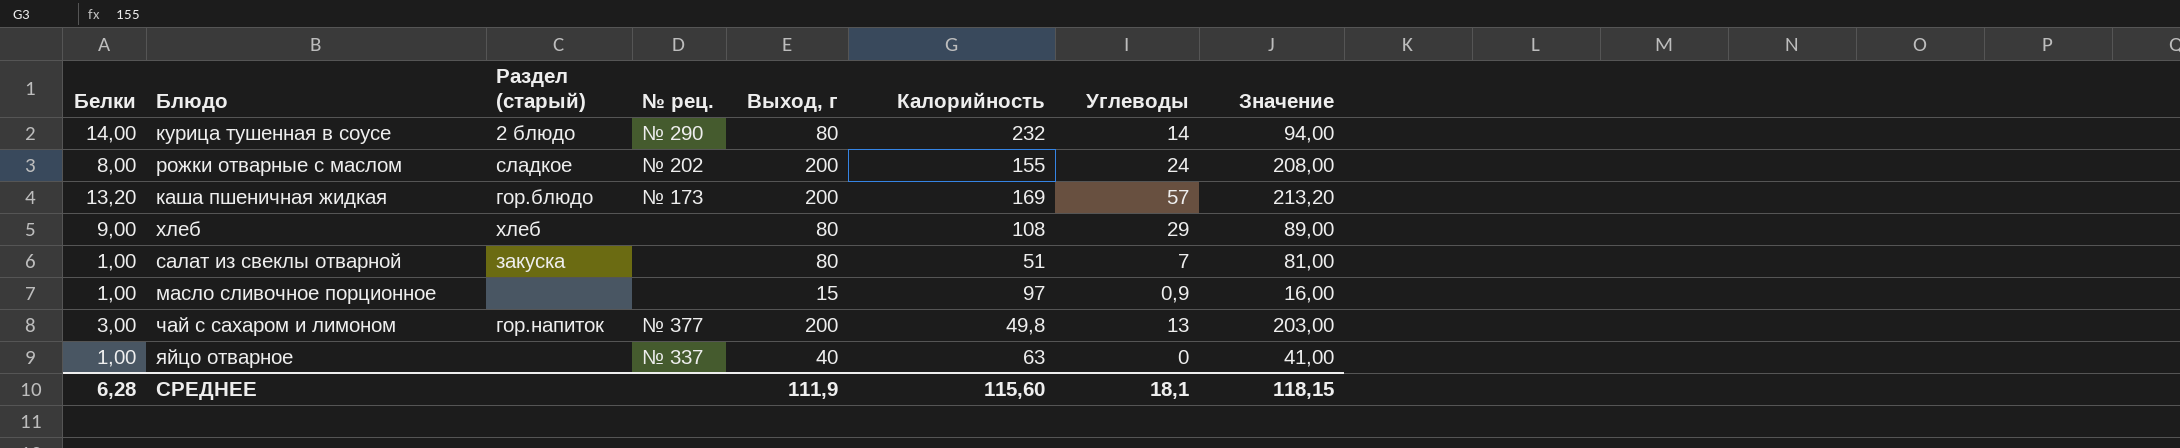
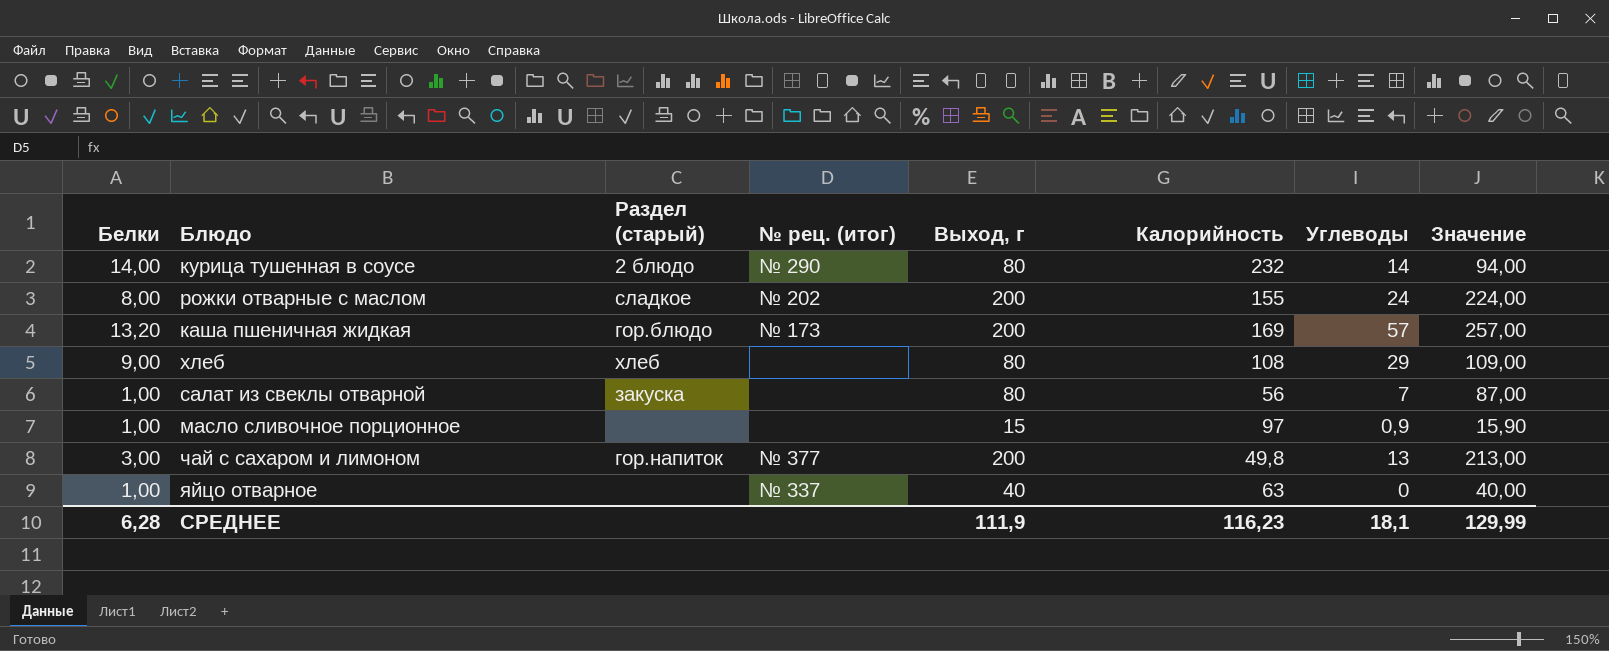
column name: № рец. -> № рец. (итог)
column Значение | formula: [Белки] + [Выход, г] -> [Выход, г] + [Углеводы]
салат из свеклы отварной | Калорийность: 51 -> 56
СРЕДНЕЕ | Калорийность: 115,60 -> 116,23
СРЕДНЕЕ | Значение: 118,15 -> 129,99

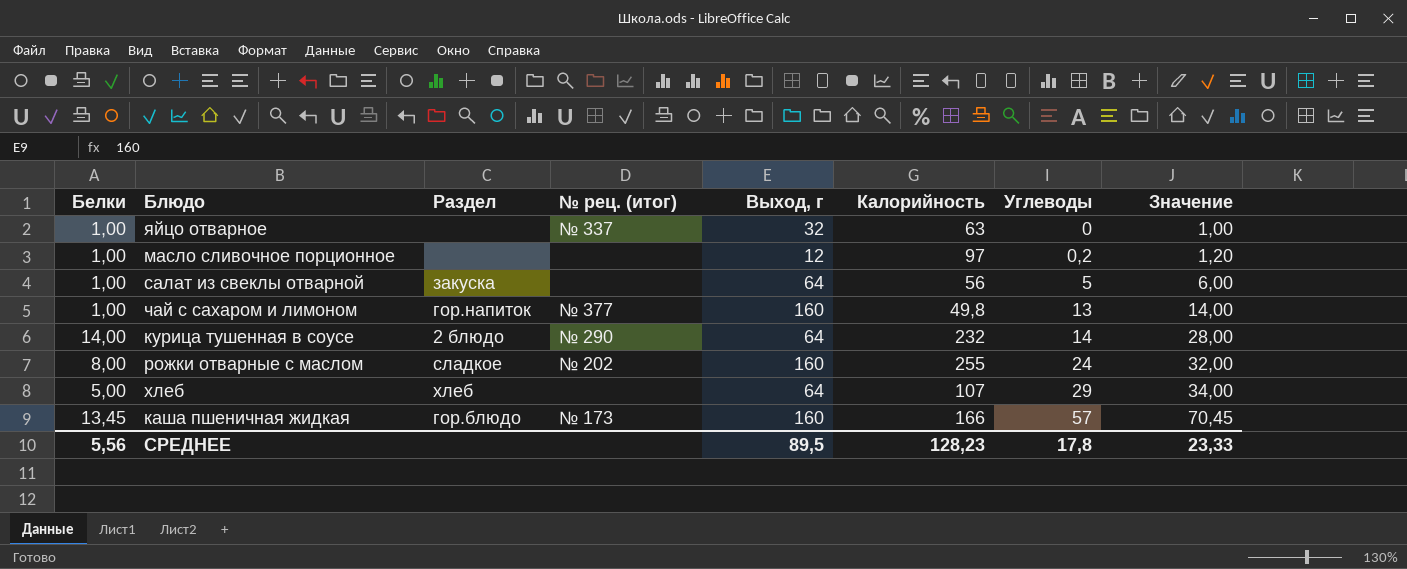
row order: none -> Углеводы ascending
column name: Раздел (старый) -> Раздел
column Значение | formula: [Выход, г] + [Углеводы] -> [Белки] + [Углеводы]
яйцо отварное | Выход, г: 40 -> 32
масло сливочное порционное | Выход, г: 15 -> 12
масло сливочное порционное | Углеводы: 0,9 -> 0,2
салат из свеклы отварной | Выход, г: 80 -> 64
салат из свеклы отварной | Углеводы: 7 -> 5
чай с сахаром и лимоном | Белки: 3,00 -> 1,00
чай с сахаром и лимоном | Выход, г: 200 -> 160
курица тушенная в соусе | Выход, г: 80 -> 64
рожки отварные с маслом | Выход, г: 200 -> 160
рожки отварные с маслом | Калорийность: 155 -> 255
хлеб | Белки: 9,00 -> 5,00
хлеб | Выход, г: 80 -> 64
хлеб | Калорийность: 108 -> 107
каша пшеничная жидкая | Белки: 13,20 -> 13,45
каша пшеничная жидкая | Выход, г: 200 -> 160
каша пшеничная жидкая | Калорийность: 169 -> 166
СРЕДНЕЕ | Белки: 6,28 -> 5,56
СРЕДНЕЕ | Выход, г: 111,9 -> 89,5
СРЕДНЕЕ | Калорийность: 116,23 -> 128,23
СРЕДНЕЕ | Углеводы: 18,1 -> 17,8
СРЕДНЕЕ | Значение: 129,99 -> 23,33

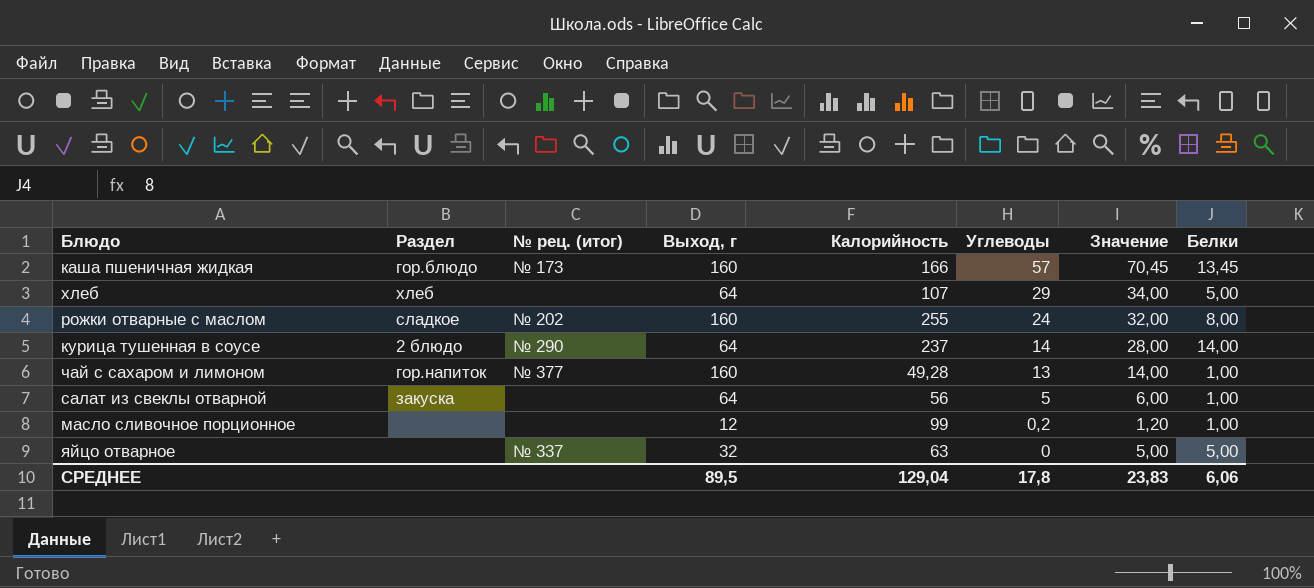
row order: Углеводы ascending -> Углеводы descending
column Белки | position: 1 -> 8
курица тушенная в соусе | Калорийность: 232 -> 237
чай с сахаром и лимоном | Калорийность: 49,8 -> 49,28
масло сливочное порционное | Калорийность: 97 -> 99
яйцо отварное | Значение: 1,00 -> 5,00
яйцо отварное | Белки: 1,00 -> 5,00
СРЕДНЕЕ | Калорийность: 128,23 -> 129,04
СРЕДНЕЕ | Значение: 23,33 -> 23,83
СРЕДНЕЕ | Белки: 5,56 -> 6,06

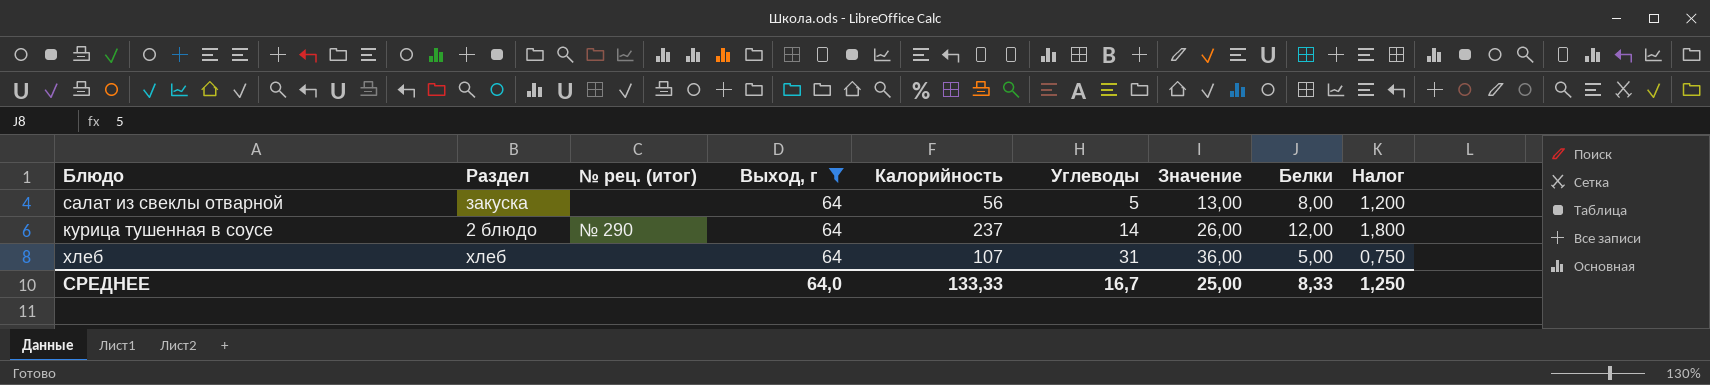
filter: none -> Выход, г = 64
row order: Углеводы descending -> Углеводы ascending
column Налог | formula: none -> [Белки] * 0,15
салат из свеклы отварной | Значение: 6,00 -> 13,00
салат из свеклы отварной | Белки: 1,00 -> 8,00
курица тушенная в соусе | Значение: 28,00 -> 26,00
курица тушенная в соусе | Белки: 14,00 -> 12,00
хлеб | Углеводы: 29 -> 31
хлеб | Значение: 34,00 -> 36,00
СРЕДНЕЕ | Выход, г: 89,5 -> 64,0
СРЕДНЕЕ | Калорийность: 129,04 -> 133,33
СРЕДНЕЕ | Углеводы: 17,8 -> 16,7
СРЕДНЕЕ | Значение: 23,83 -> 25,00
СРЕДНЕЕ | Белки: 6,06 -> 8,33

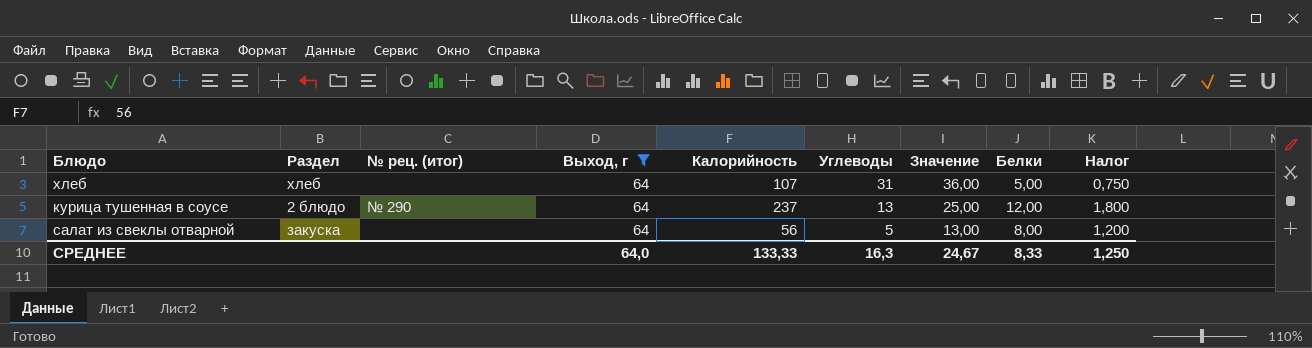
row order: Углеводы ascending -> Углеводы descending
курица тушенная в соусе | Углеводы: 14 -> 13
курица тушенная в соусе | Значение: 26,00 -> 25,00
СРЕДНЕЕ | Углеводы: 16,7 -> 16,3
СРЕДНЕЕ | Значение: 25,00 -> 24,67

